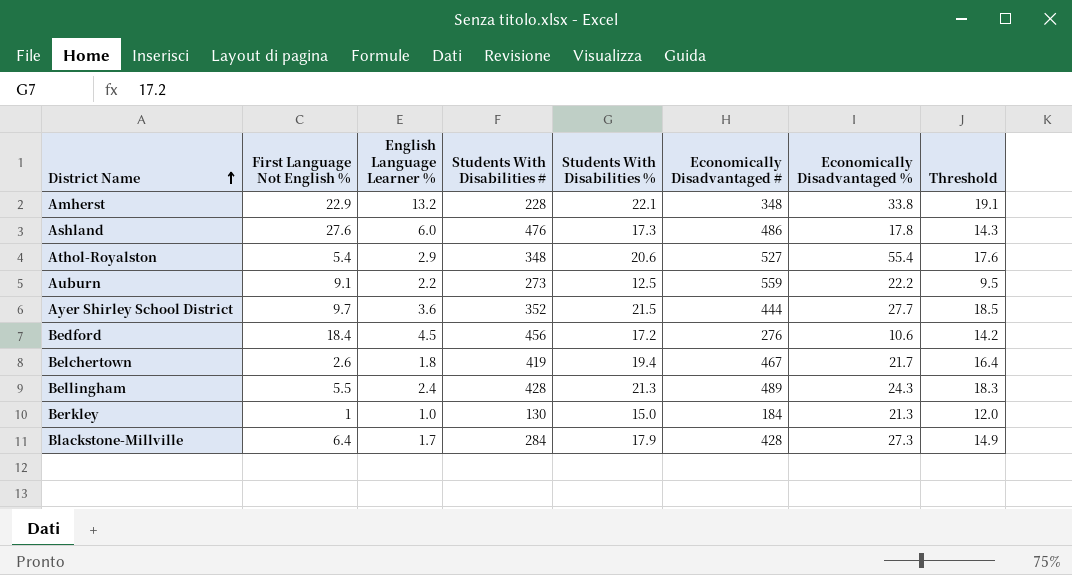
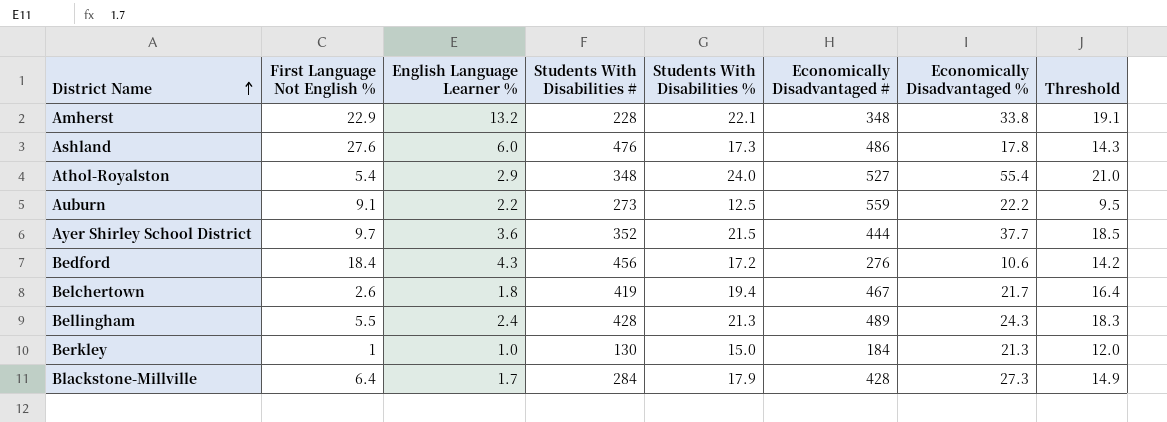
Athol-Royalston | Students With Disabilities %: 20.6 -> 24.0
Athol-Royalston | Threshold: 17.6 -> 21.0
Ayer Shirley School District | Economically Disadvantaged %: 27.7 -> 37.7
Bedford | English Language Learner %: 4.5 -> 4.3

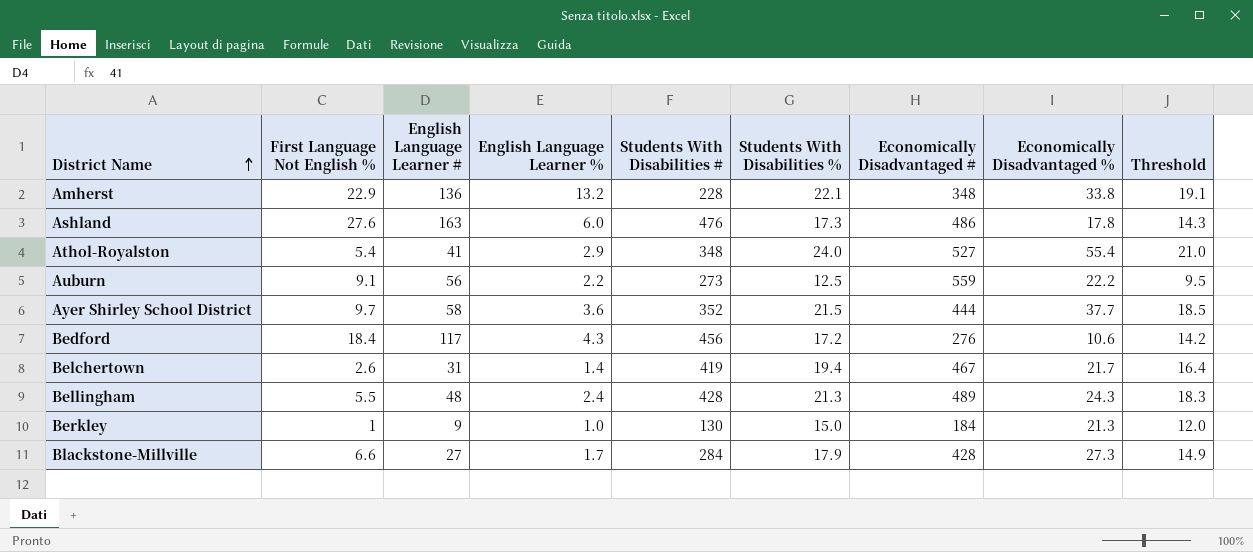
column English Language Learner # | position: none -> 3
Belchertown | English Language Learner %: 1.8 -> 1.4
Blackstone-Millville | First Language Not English %: 6.4 -> 6.6

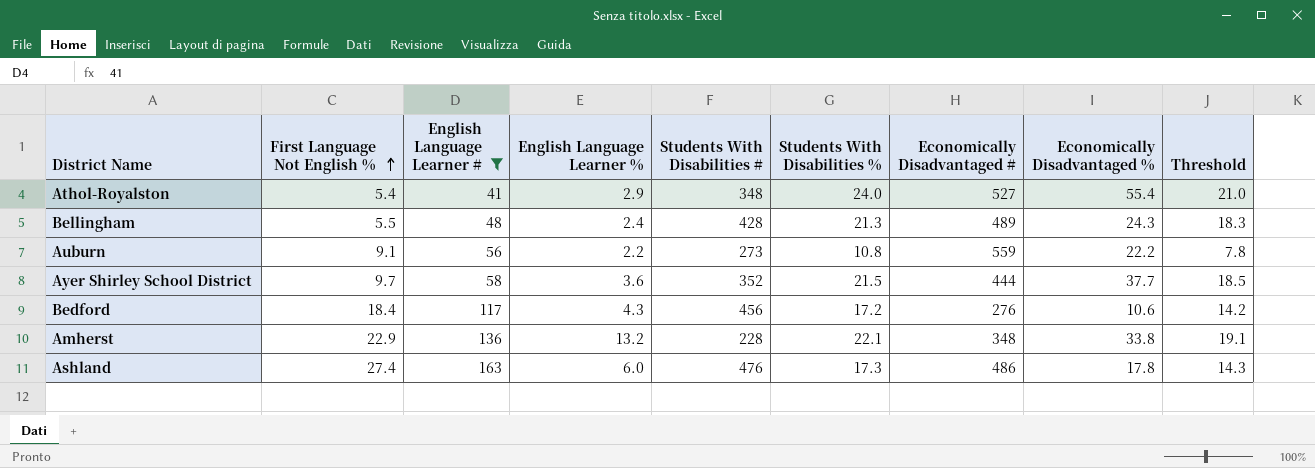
filter: none -> English Language Learner # >= 41
row order: District Name ascending -> First Language Not English % ascending
Auburn | Students With Disabilities %: 12.5 -> 10.8
Auburn | Threshold: 9.5 -> 7.8
Ashland | First Language Not English %: 27.6 -> 27.4

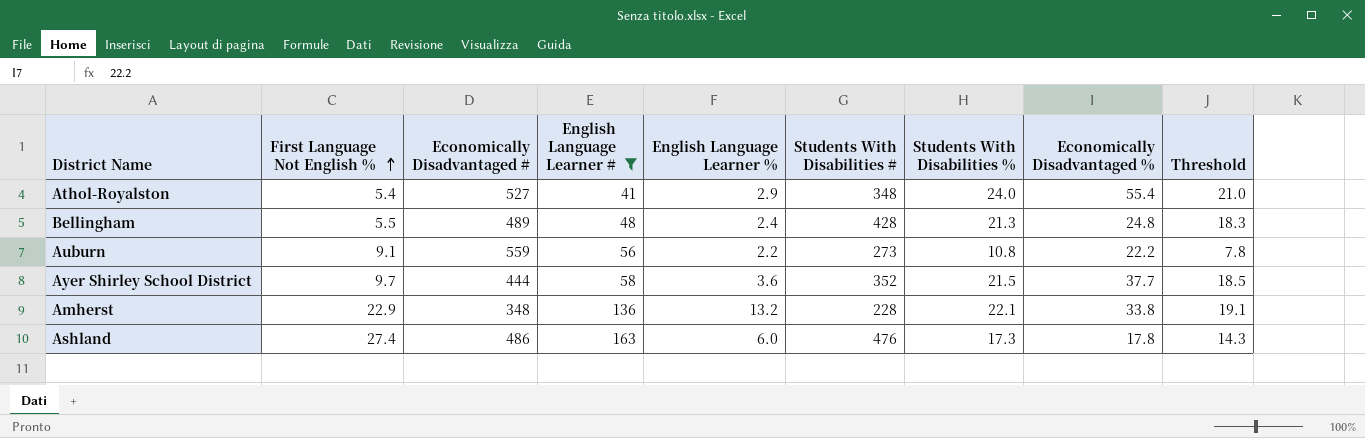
column Economically Disadvantaged # | position: 7 -> 3
row Bedford: 18.4 | 117 | 4.3 | 456 | 17.2 | 276 | 10.6 | 14.2 -> none
Bellingham | Economically Disadvantaged %: 24.3 -> 24.8

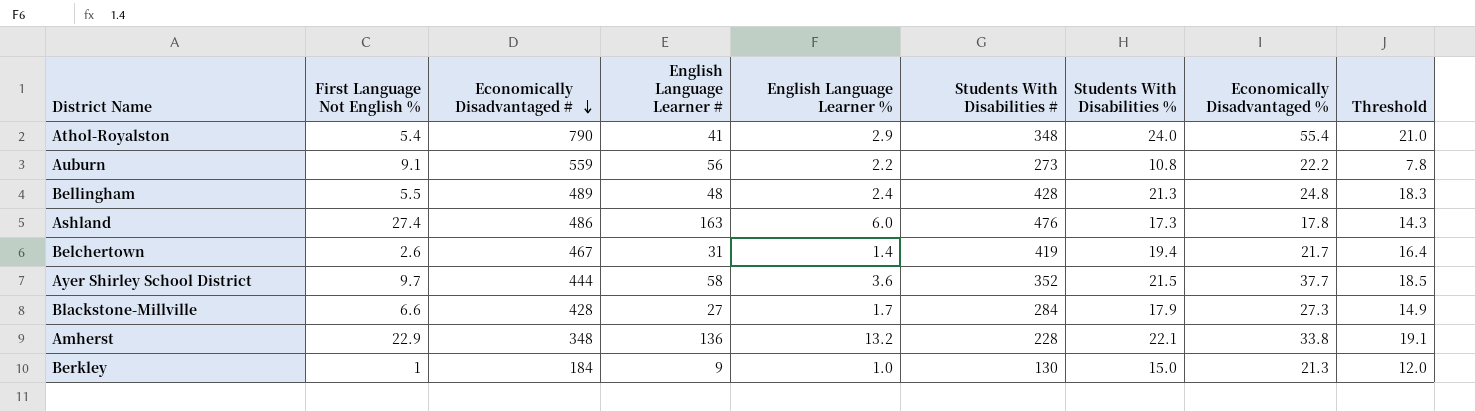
filter: English Language Learner # >= 41 -> none
row order: First Language Not English % ascending -> Economically Disadvantaged # descending
Athol-Royalston | Economically Disadvantaged #: 527 -> 790

